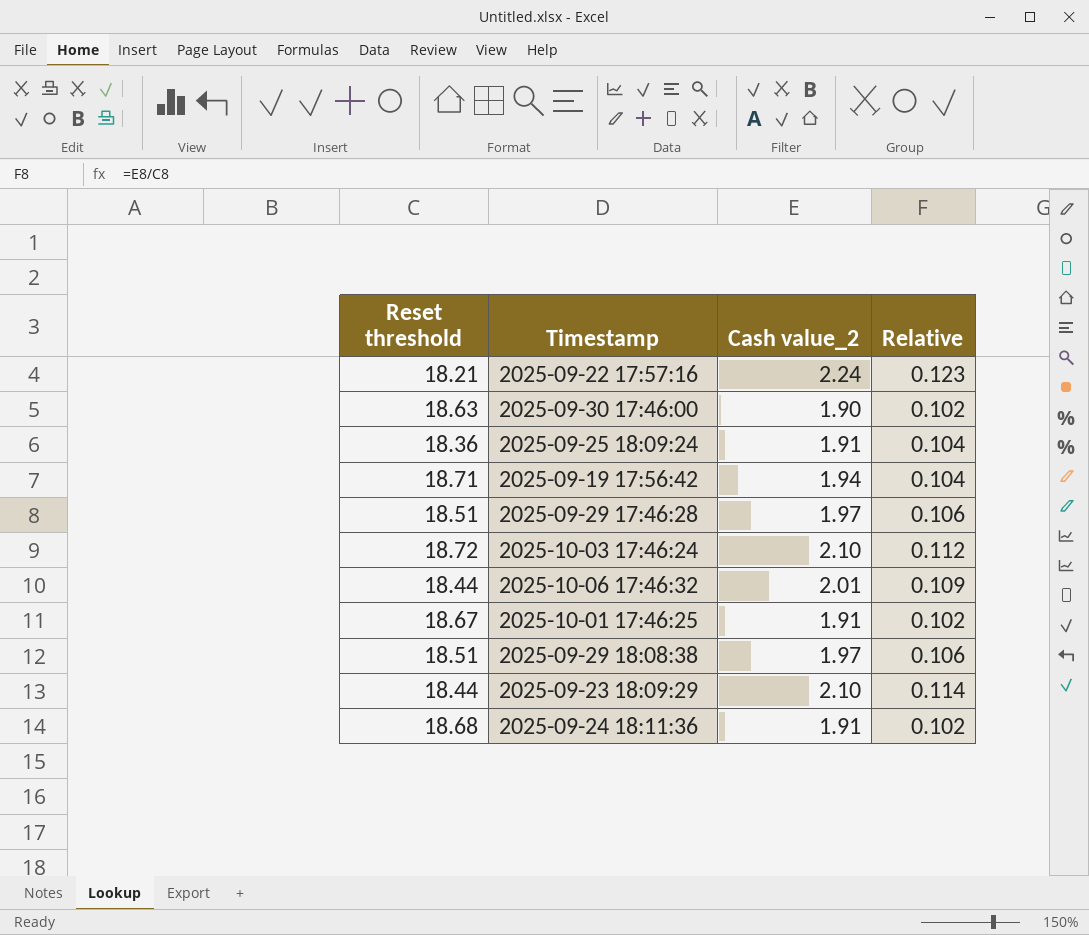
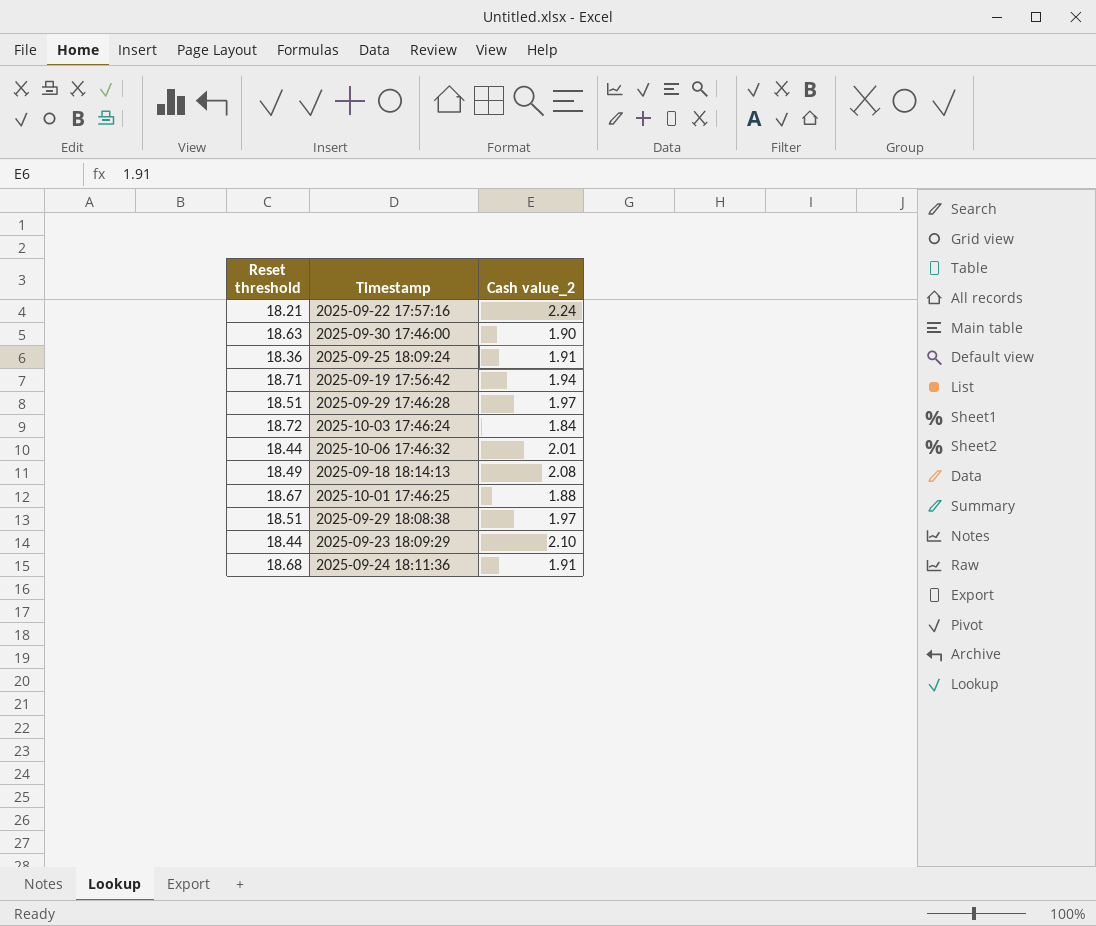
column Relative | formula: [Cash value_2] / [Reset threshold] -> none
2025-10-03 17:46:24 | Cash value_2: 2.10 -> 1.84
row 2025-09-18 18:14:13: none -> 18.49 | 2.08
2025-10-01 17:46:25 | Cash value_2: 1.91 -> 1.88

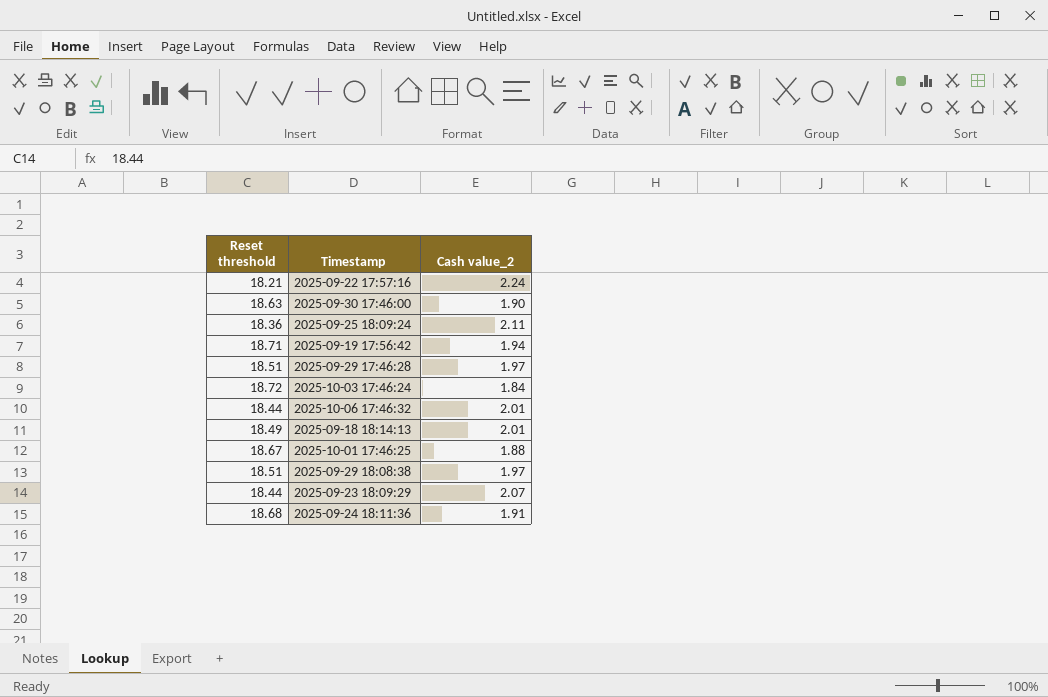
2025-09-25 18:09:24 | Cash value_2: 1.91 -> 2.11
2025-09-18 18:14:13 | Cash value_2: 2.08 -> 2.01
2025-09-23 18:09:29 | Cash value_2: 2.10 -> 2.07

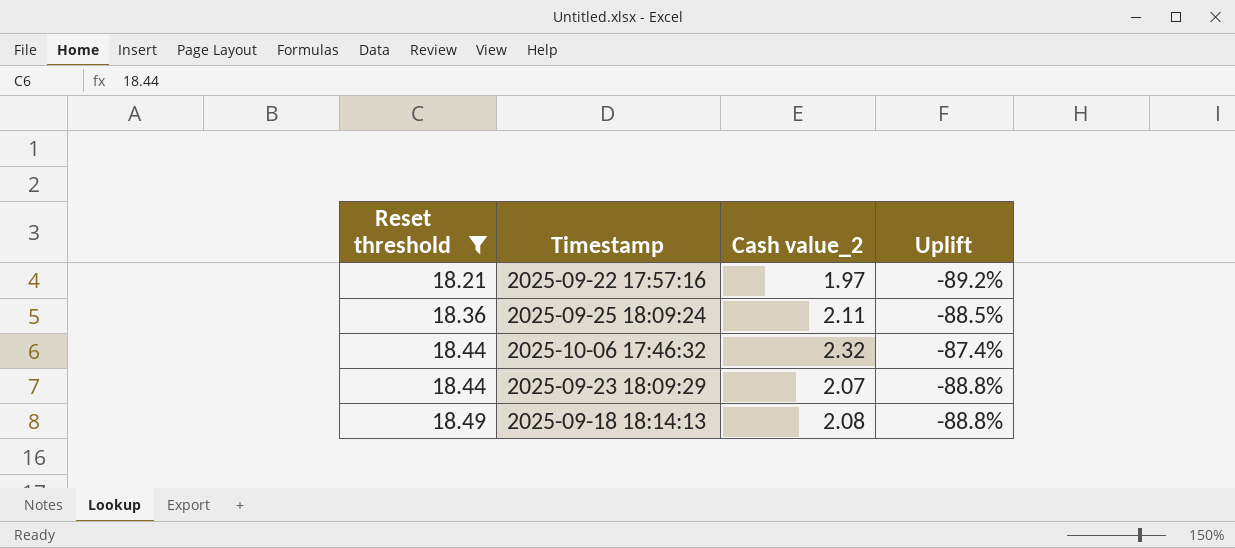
filter: none -> Reset threshold <= 18.49
row order: none -> Reset threshold ascending
column Uplift | formula: none -> ([Cash value_2] - [Reset threshold]) / [Reset threshold]
2025-09-22 17:57:16 | Cash value_2: 2.24 -> 1.97
2025-10-06 17:46:32 | Cash value_2: 2.01 -> 2.32
2025-09-18 18:14:13 | Cash value_2: 2.01 -> 2.08

